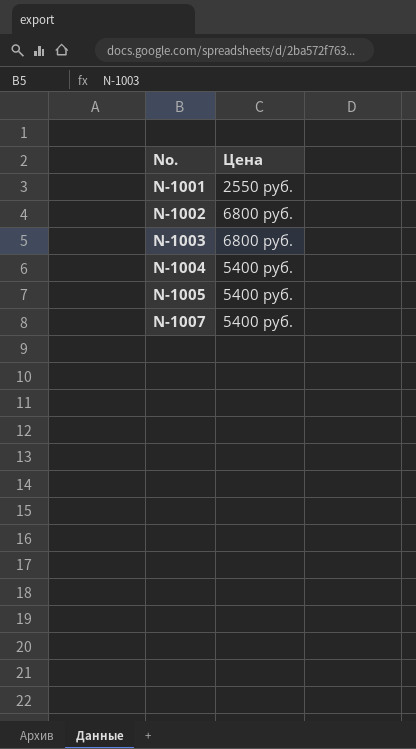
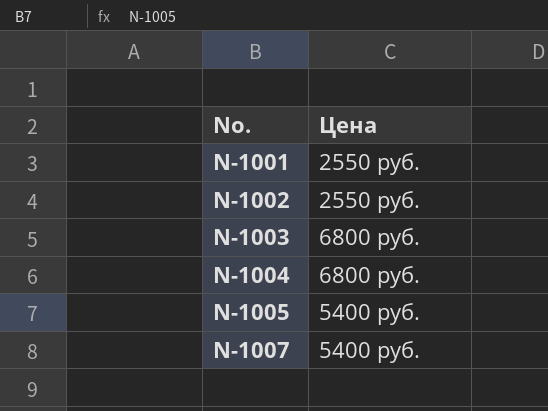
N-1002 | Цена: 6800 руб. -> 2550 руб.
N-1004 | Цена: 5400 руб. -> 6800 руб.

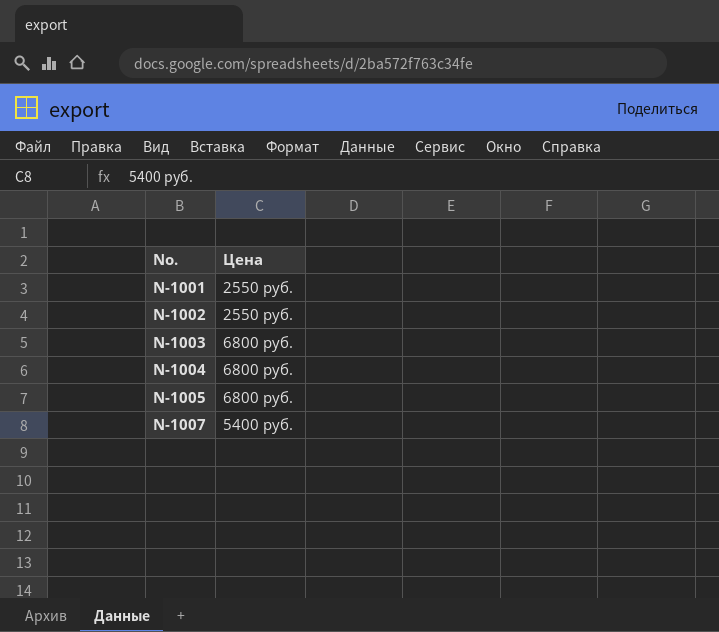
N-1005 | Цена: 5400 руб. -> 6800 руб.

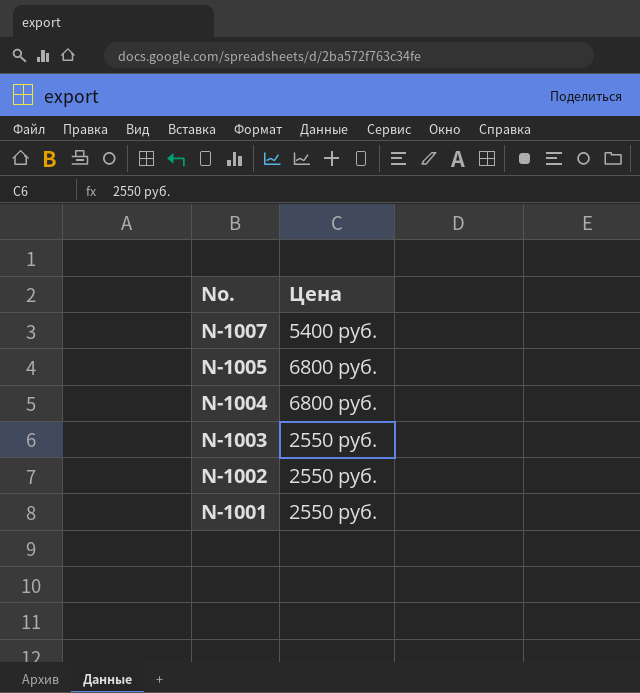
row order: No. ascending -> No. descending
N-1003 | Цена: 6800 руб. -> 2550 руб.

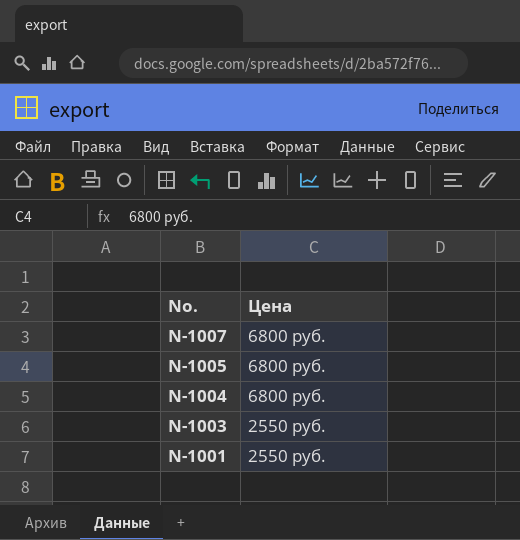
row N-1002: 2550 руб. -> none
N-1007 | Цена: 5400 руб. -> 6800 руб.

